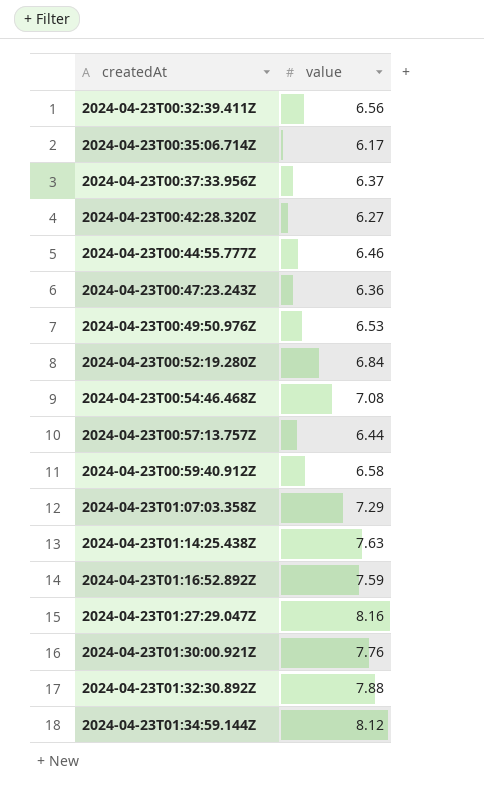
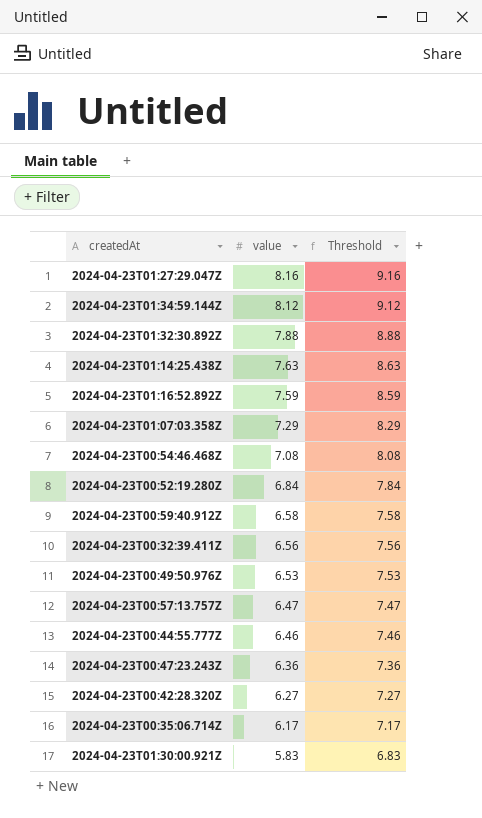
row order: createdAt ascending -> value descending
column Threshold | formula: none -> [value] + 1
row 2024-04-23T00:37:33.956Z: 6.37 -> none
2024-04-23T00:57:13.757Z | value: 6.44 -> 6.47
2024-04-23T01:30:00.921Z | value: 7.76 -> 5.83

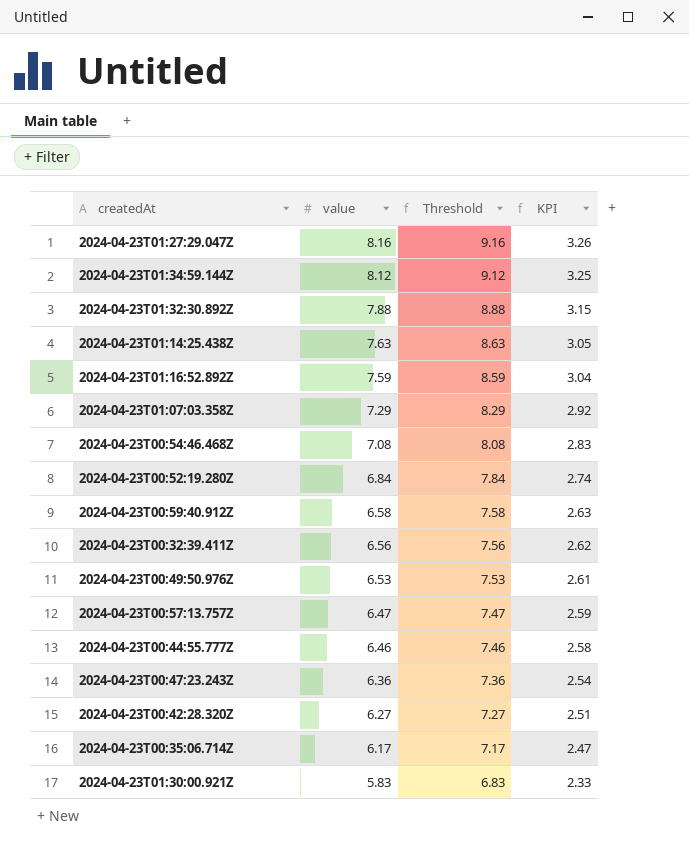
column KPI | formula: none -> [value] * 0.4

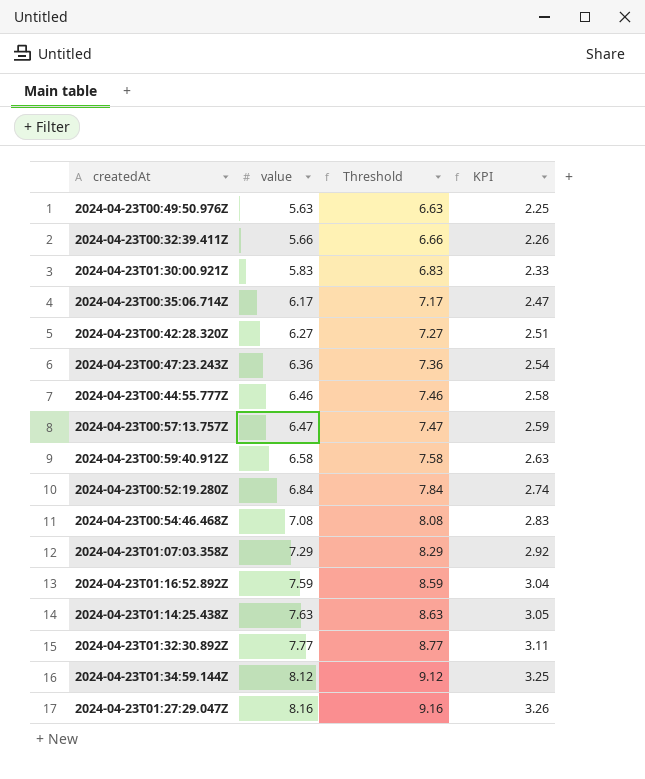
row order: value descending -> value ascending
2024-04-23T00:49:50.976Z | value: 6.53 -> 5.63
2024-04-23T00:49:50.976Z | Threshold: 7.53 -> 6.63
2024-04-23T00:49:50.976Z | KPI: 2.61 -> 2.25
2024-04-23T00:32:39.411Z | value: 6.56 -> 5.66
2024-04-23T00:32:39.411Z | Threshold: 7.56 -> 6.66
2024-04-23T00:32:39.411Z | KPI: 2.62 -> 2.26
2024-04-23T01:32:30.892Z | value: 7.88 -> 7.77
2024-04-23T01:32:30.892Z | Threshold: 8.88 -> 8.77
2024-04-23T01:32:30.892Z | KPI: 3.15 -> 3.11

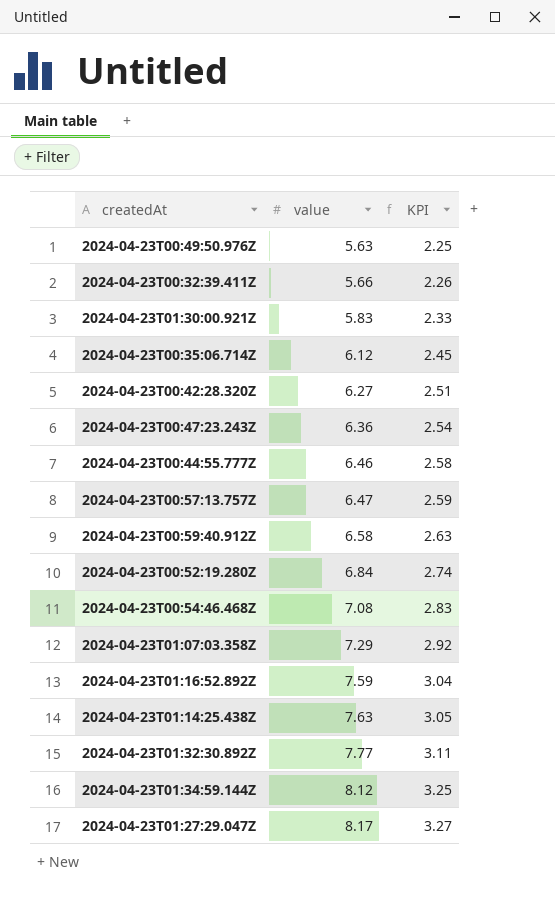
column Threshold | formula: [value] + 1 -> none
2024-04-23T00:35:06.714Z | value: 6.17 -> 6.12
2024-04-23T00:35:06.714Z | KPI: 2.47 -> 2.45
2024-04-23T01:27:29.047Z | value: 8.16 -> 8.17
2024-04-23T01:27:29.047Z | KPI: 3.26 -> 3.27

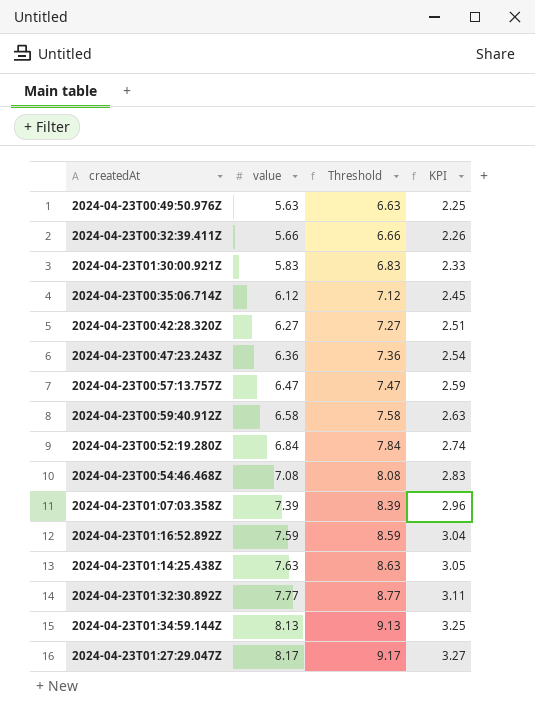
column Threshold | formula: none -> [value] + 1
row 2024-04-23T00:44:55.777Z: 6.46 | 2.58 -> none
2024-04-23T01:07:03.358Z | value: 7.29 -> 7.39
2024-04-23T01:07:03.358Z | KPI: 2.92 -> 2.96
2024-04-23T01:34:59.144Z | value: 8.12 -> 8.13

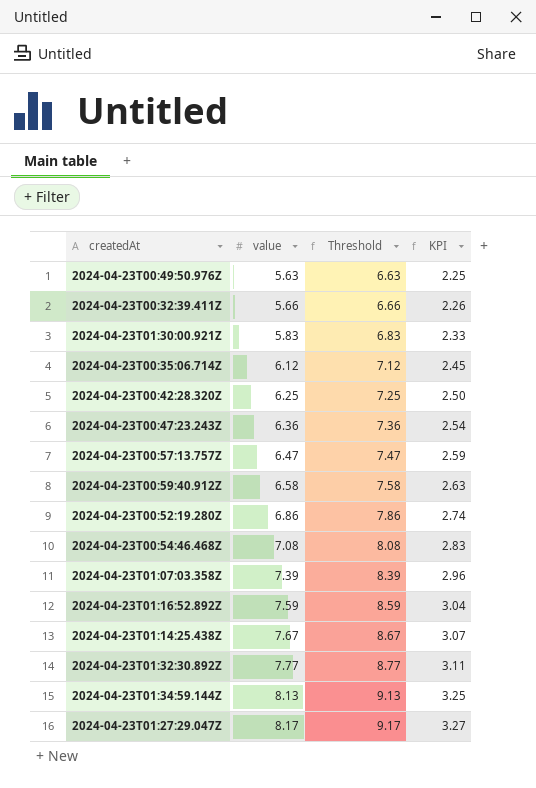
2024-04-23T00:42:28.320Z | value: 6.27 -> 6.25
2024-04-23T00:42:28.320Z | Threshold: 7.27 -> 7.25
2024-04-23T00:42:28.320Z | KPI: 2.51 -> 2.50
2024-04-23T00:52:19.280Z | value: 6.84 -> 6.86
2024-04-23T00:52:19.280Z | Threshold: 7.84 -> 7.86
2024-04-23T01:14:25.438Z | value: 7.63 -> 7.67
2024-04-23T01:14:25.438Z | Threshold: 8.63 -> 8.67
2024-04-23T01:14:25.438Z | KPI: 3.05 -> 3.07

